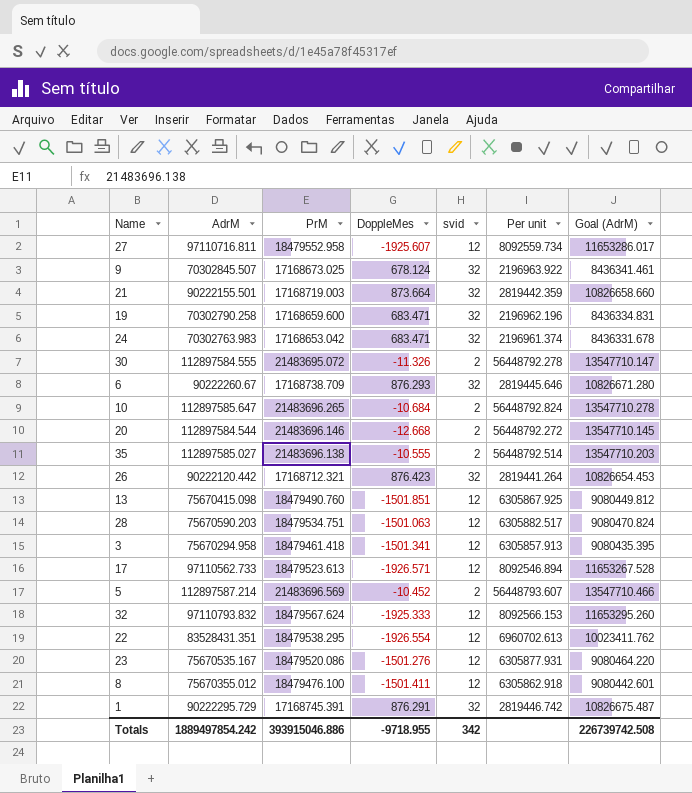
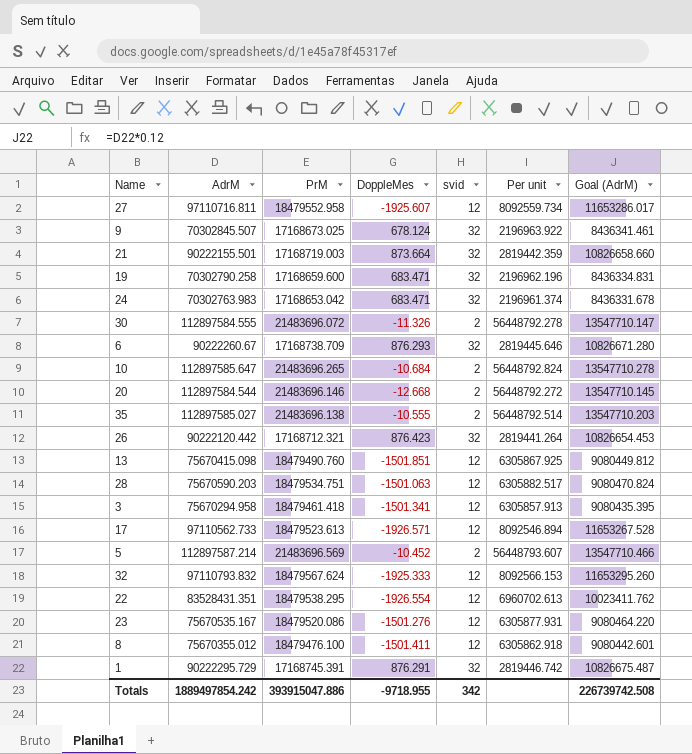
30 | PrM: 21483695.072 -> 21483696.072
Totals | PrM: 393915046.886 -> 393915047.886

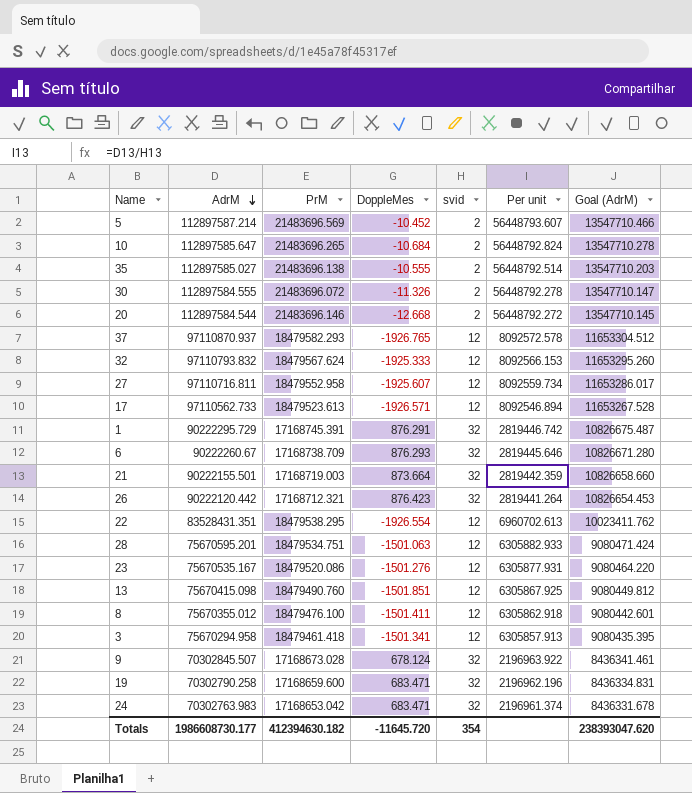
row order: none -> AdrM descending
row 37: none -> 97110870.937 | 18479582.293 | -1926.765 | 12 | 8092572.578 | 11653304.512
28 | AdrM: 75670590.203 -> 75670595.201
28 | Per unit: 6305882.517 -> 6305882.933
28 | Goal (AdrM): 9080470.824 -> 9080471.424
9 | PrM: 17168673.025 -> 17168673.028
Totals | AdrM: 1889497854.242 -> 1986608730.177
Totals | PrM: 393915047.886 -> 412394630.182
Totals | DoppleMes: -9718.955 -> -11645.720
Totals | svid: 342 -> 354
Totals | Goal (AdrM): 226739742.508 -> 238393047.620

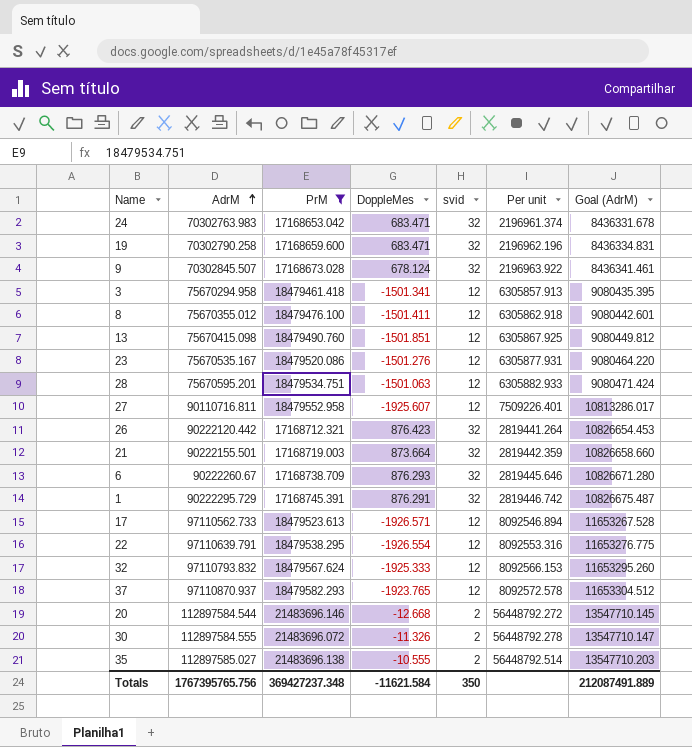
filter: none -> PrM <= 21483696.146
row order: AdrM descending -> AdrM ascending
27 | AdrM: 97110716.811 -> 90110716.811
27 | Per unit: 8092559.734 -> 7509226.401
27 | Goal (AdrM): 11653286.017 -> 10813286.017
22 | AdrM: 83528431.351 -> 97110639.791
22 | Per unit: 6960702.613 -> 8092553.316
22 | Goal (AdrM): 10023411.762 -> 11653276.775
37 | DoppleMes: -1926.765 -> -1923.765
Totals | AdrM: 1986608730.177 -> 1767395765.756
Totals | PrM: 412394630.182 -> 369427237.348
Totals | DoppleMes: -11645.720 -> -11621.584
Totals | svid: 354 -> 350
Totals | Goal (AdrM): 238393047.620 -> 212087491.889

